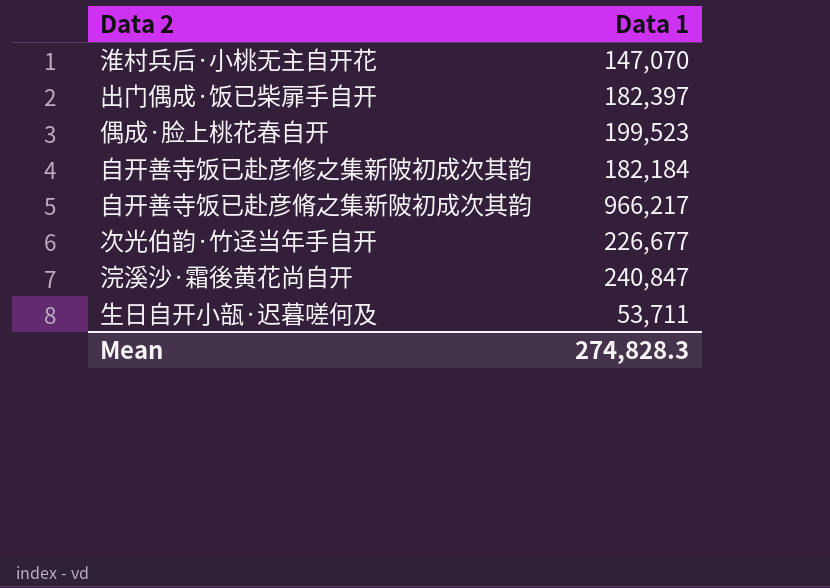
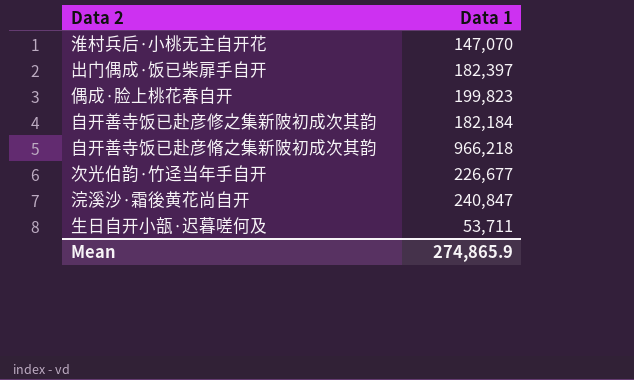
偶成·脸上桃花春自开 | Data 1: 199,523 -> 199,823
自开善寺饭已赴彦脩之集新陂初成次其韵 | Data 1: 966,217 -> 966,218
Mean | Data 1: 274,828.3 -> 274,865.9

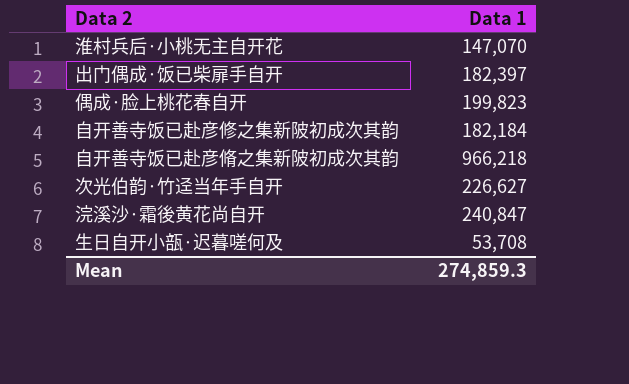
次光伯韵·竹迳当年手自开 | Data 1: 226,677 -> 226,627
生日自开小瓿·迟暮嗟何及 | Data 1: 53,711 -> 53,708
Mean | Data 1: 274,865.9 -> 274,859.3

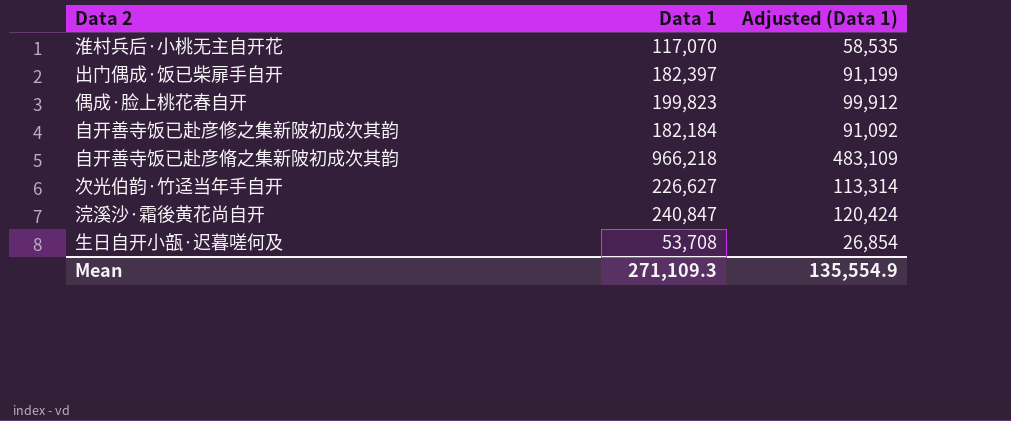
column Adjusted (Data 1) | formula: none -> [Data 1] * 0.5
淮村兵后·小桃无主自开花 | Data 1: 147,070 -> 117,070
Mean | Data 1: 274,859.3 -> 271,109.3

